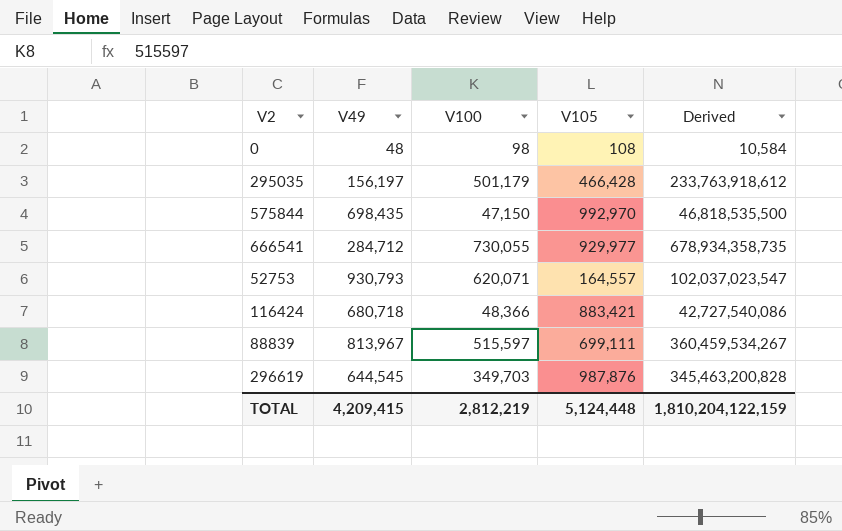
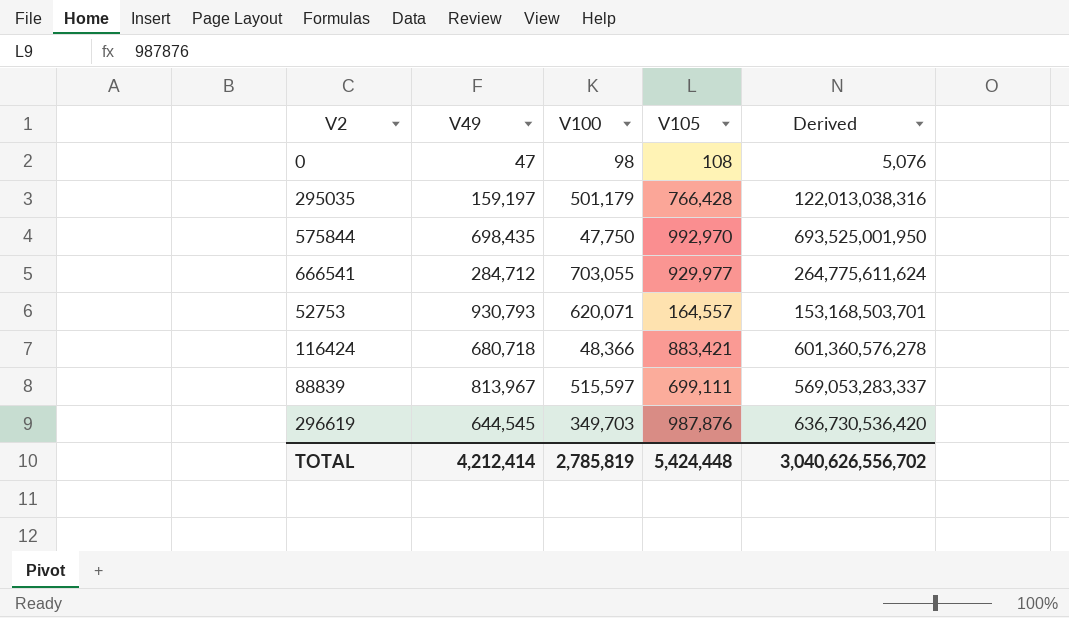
column Derived | formula: [V100] * [V105] -> [V49] * [V105]
0 | V49: 48 -> 47
295035 | V49: 156,197 -> 159,197
295035 | V105: 466,428 -> 766,428
575844 | V100: 47,150 -> 47,750
666541 | V100: 730,055 -> 703,055
TOTAL | V49: 4,209,415 -> 4,212,414
TOTAL | V100: 2,812,219 -> 2,785,819
TOTAL | V105: 5,124,448 -> 5,424,448
TOTAL | Derived: 1,810,204,122,159 -> 3,040,626,556,702

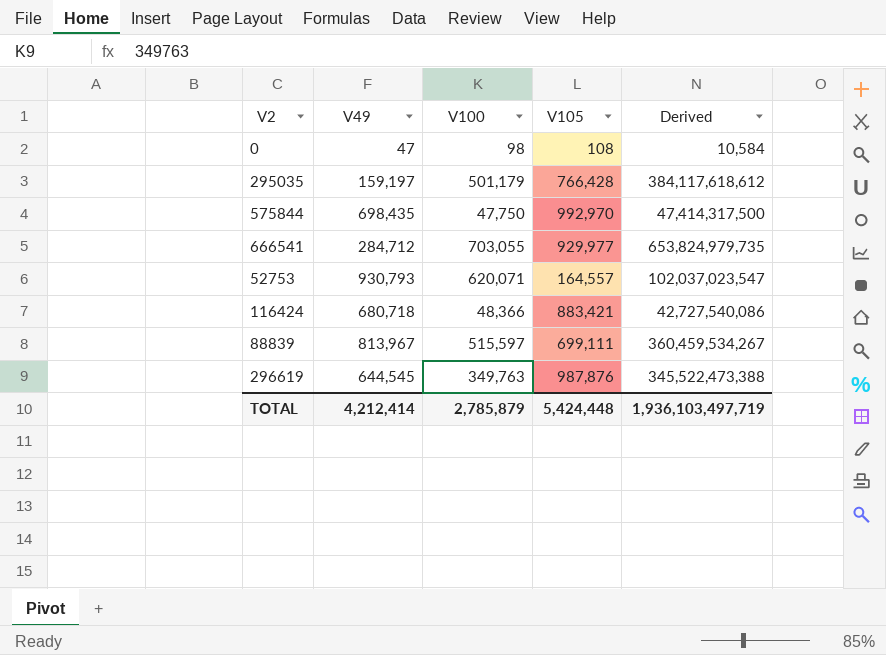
column Derived | formula: [V49] * [V105] -> [V100] * [V105]
296619 | V100: 349,703 -> 349,763
TOTAL | V100: 2,785,819 -> 2,785,879
TOTAL | Derived: 3,040,626,556,702 -> 1,936,103,497,719

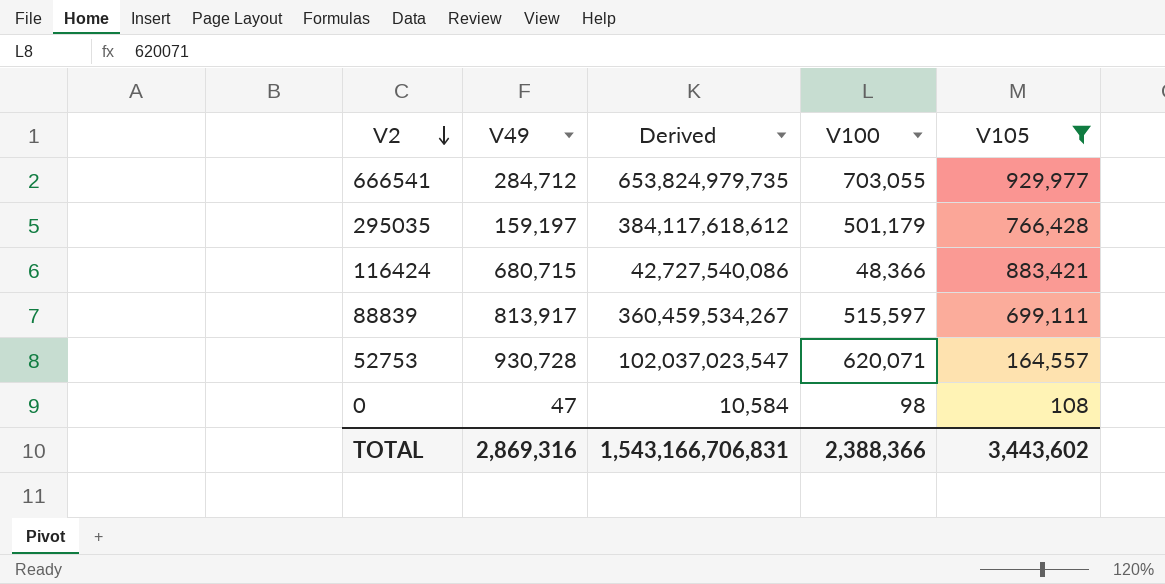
filter: none -> V105 <= 929,977
row order: none -> V2 descending
column Derived | position: 5 -> 3
116424 | V49: 680,718 -> 680,715
88839 | V49: 813,967 -> 813,917
52753 | V49: 930,793 -> 930,728
TOTAL | V49: 4,212,414 -> 2,869,316
TOTAL | Derived: 1,936,103,497,719 -> 1,543,166,706,831
TOTAL | V100: 2,785,879 -> 2,388,366
TOTAL | V105: 5,424,448 -> 3,443,602

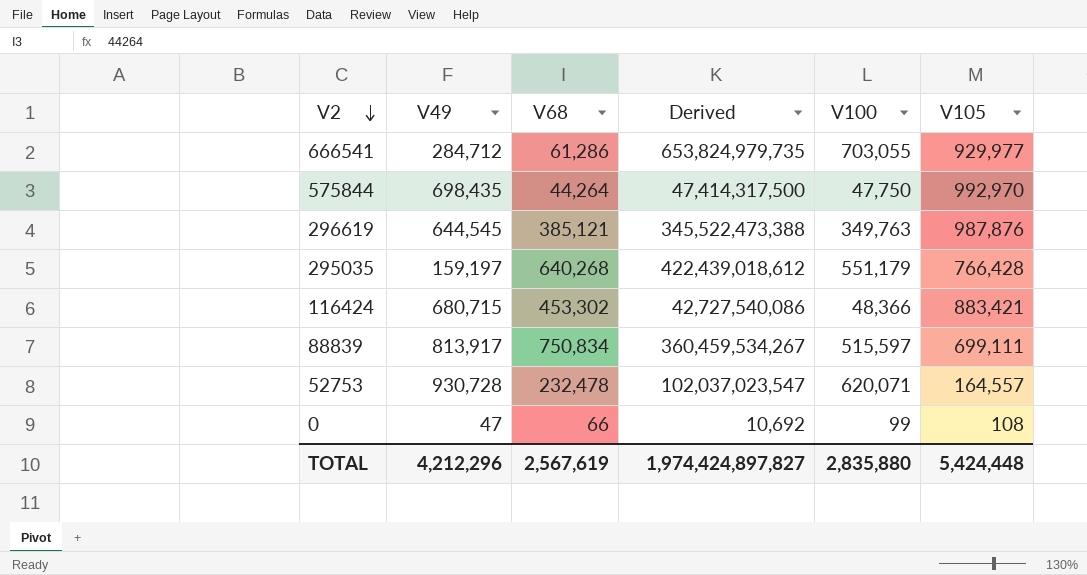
filter: V105 <= 929,977 -> none
column V68 | position: none -> 3
295035 | Derived: 384,117,618,612 -> 422,439,018,612
295035 | V100: 501,179 -> 551,179
0 | Derived: 10,584 -> 10,692
0 | V100: 98 -> 99
TOTAL | V49: 2,869,316 -> 4,212,296
TOTAL | Derived: 1,543,166,706,831 -> 1,974,424,897,827
TOTAL | V100: 2,388,366 -> 2,835,880
TOTAL | V105: 3,443,602 -> 5,424,448

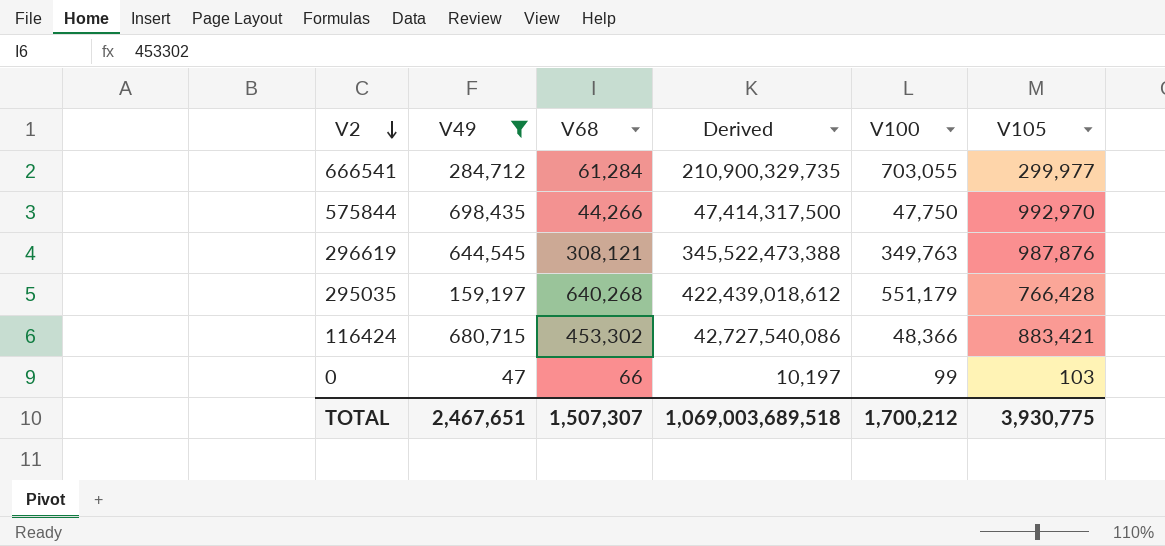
filter: none -> V49 <= 698,435
666541 | V68: 61,286 -> 61,284
666541 | Derived: 653,824,979,735 -> 210,900,329,735
666541 | V105: 929,977 -> 299,977
575844 | V68: 44,264 -> 44,266
296619 | V68: 385,121 -> 308,121
0 | Derived: 10,692 -> 10,197
0 | V105: 108 -> 103
TOTAL | V49: 4,212,296 -> 2,467,651
TOTAL | V68: 2,567,619 -> 1,507,307
TOTAL | Derived: 1,974,424,897,827 -> 1,069,003,689,518
TOTAL | V100: 2,835,880 -> 1,700,212
TOTAL | V105: 5,424,448 -> 3,930,775

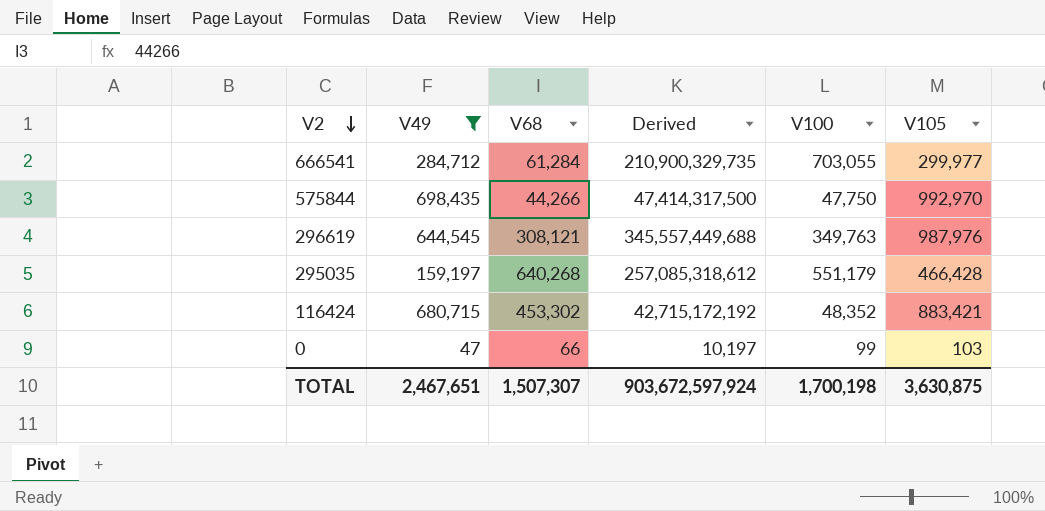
296619 | Derived: 345,522,473,388 -> 345,557,449,688
296619 | V105: 987,876 -> 987,976
295035 | Derived: 422,439,018,612 -> 257,085,318,612
295035 | V105: 766,428 -> 466,428
116424 | Derived: 42,727,540,086 -> 42,715,172,192
116424 | V100: 48,366 -> 48,352
TOTAL | Derived: 1,069,003,689,518 -> 903,672,597,924
TOTAL | V100: 1,700,212 -> 1,700,198
TOTAL | V105: 3,930,775 -> 3,630,875

